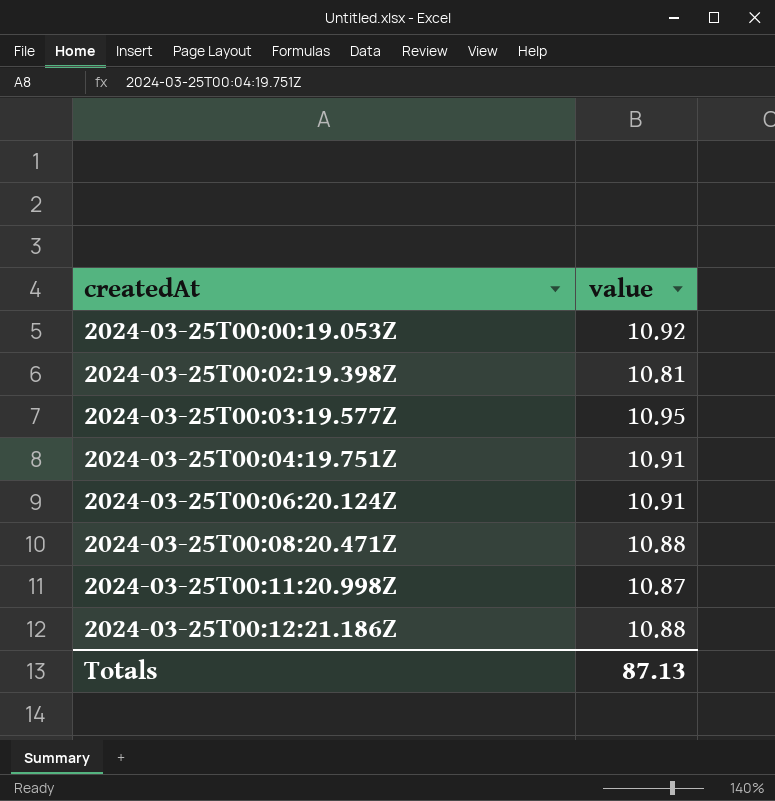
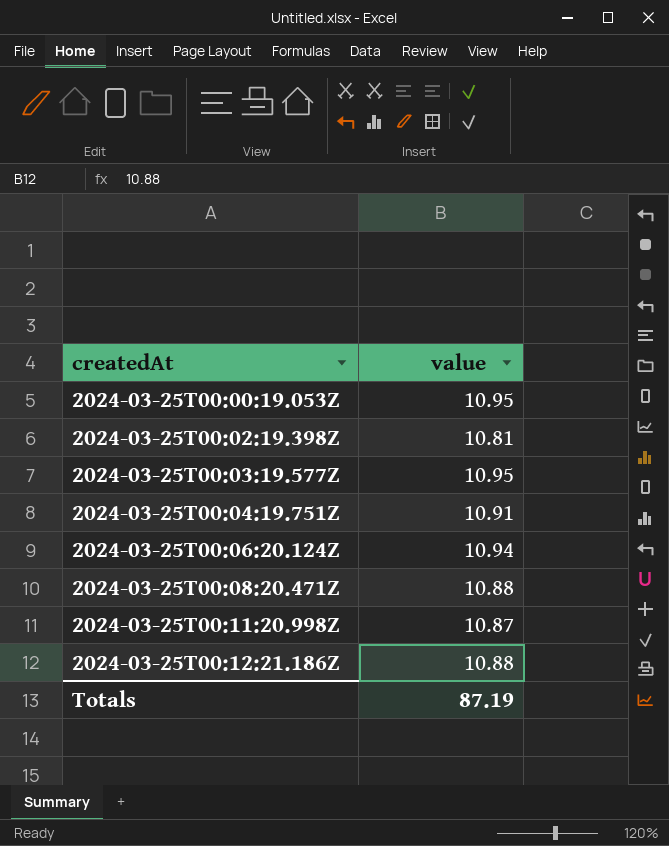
2024-03-25T00:00:19.053Z | value: 10.92 -> 10.95
2024-03-25T00:06:20.124Z | value: 10.91 -> 10.94
Totals | value: 87.13 -> 87.19

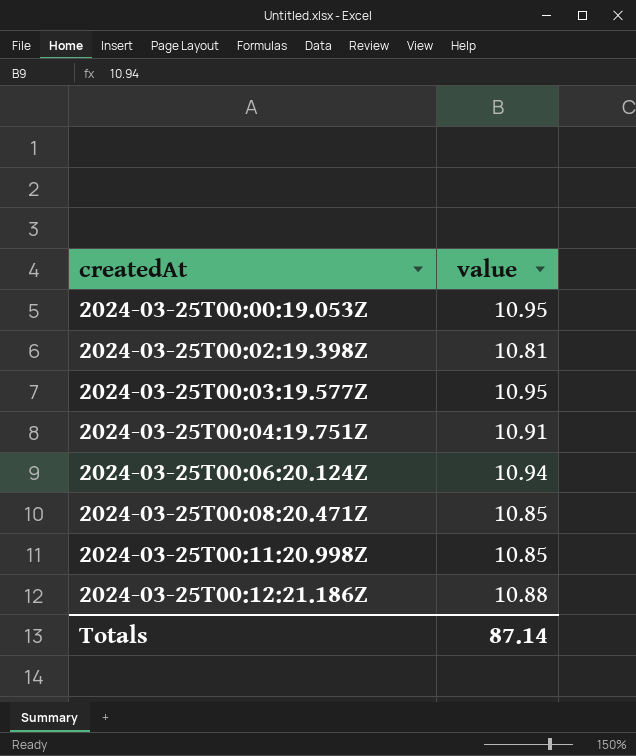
2024-03-25T00:08:20.471Z | value: 10.88 -> 10.85
2024-03-25T00:11:20.998Z | value: 10.87 -> 10.85
Totals | value: 87.19 -> 87.14

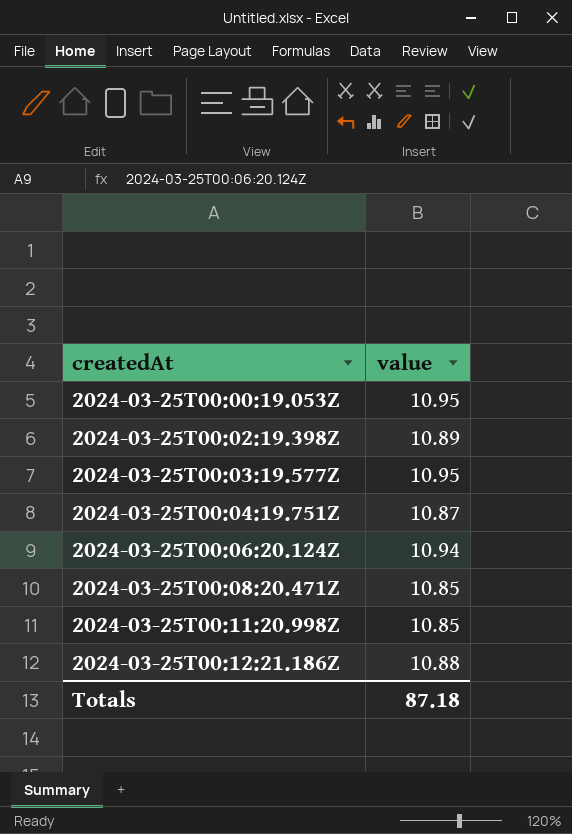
2024-03-25T00:02:19.398Z | value: 10.81 -> 10.89
2024-03-25T00:04:19.751Z | value: 10.91 -> 10.87
Totals | value: 87.14 -> 87.18

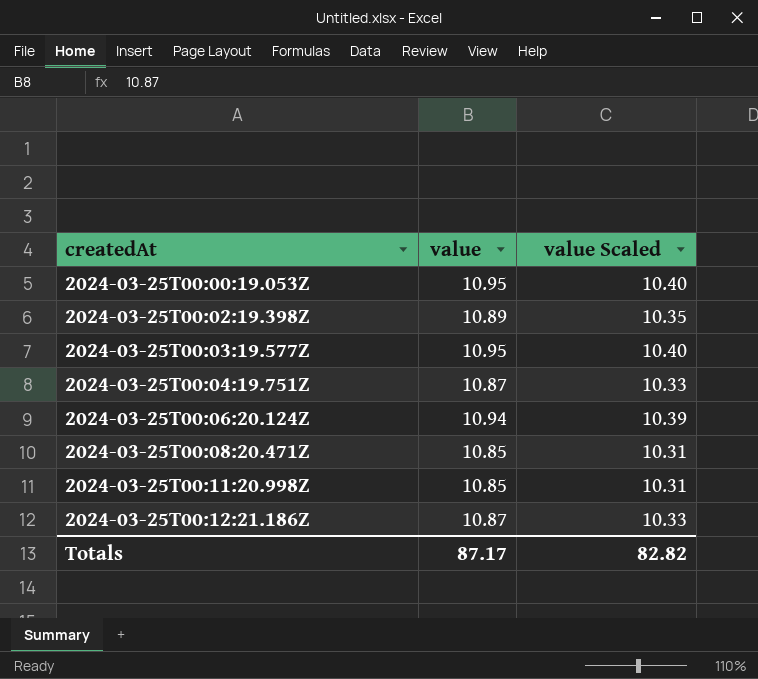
column value Scaled | formula: none -> [value] * 0.95
2024-03-25T00:12:21.186Z | value: 10.88 -> 10.87
Totals | value: 87.18 -> 87.17

